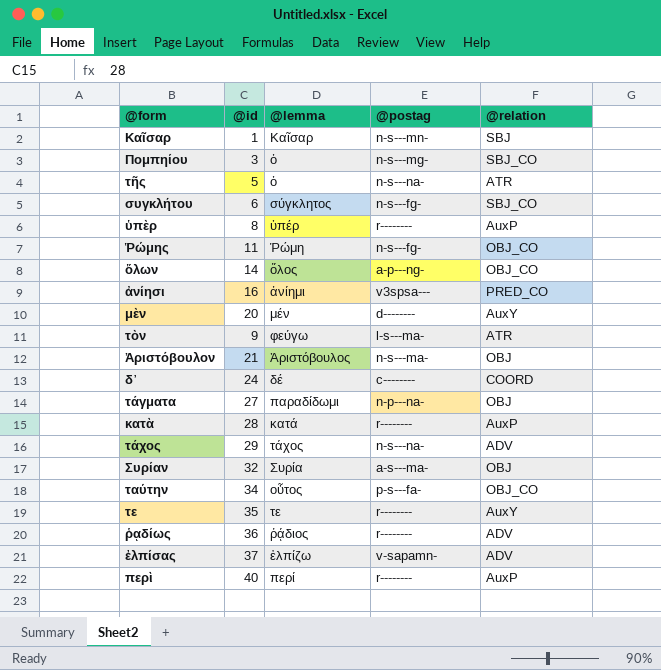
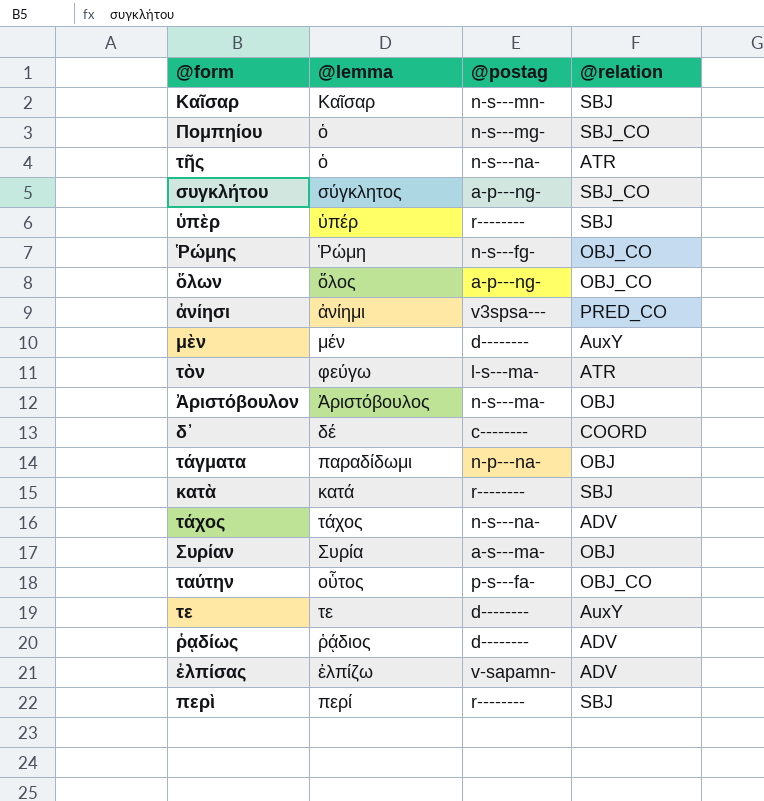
column @id | position: 2 -> none
συγκλήτου | @postag: n-s---fg- -> a-p---ng-
ὑπὲρ | @relation: AuxP -> SBJ
κατὰ | @relation: AuxP -> SBJ
τε | @postag: r-------- -> d--------
ῥᾳδίως | @postag: r-------- -> d--------
περὶ | @relation: AuxP -> SBJ

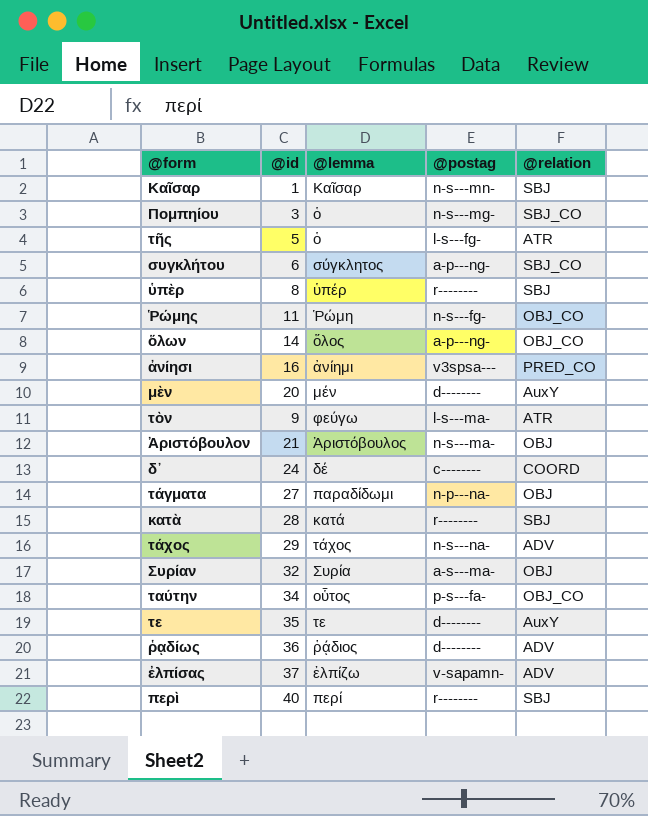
column @id | position: none -> 2
τῆς | @postag: n-s---na- -> l-s---fg-

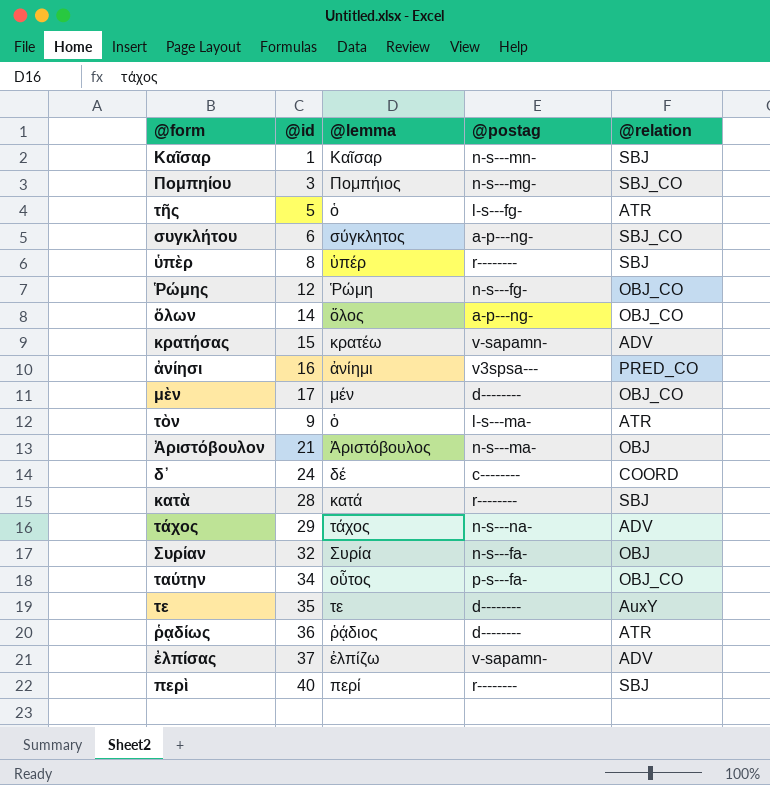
row τάγματα: 27 | παραδίδωμι | n-p---na- | OBJ -> none
Πομπηίου | @lemma: ὁ -> Πομπήιος
Ῥώμης | @id: 11 -> 12
row κρατήσας: none -> 15 | κρατέω | v-sapamn- | ADV
μὲν | @id: 20 -> 17
μὲν | @relation: AuxY -> OBJ_CO
τὸν | @lemma: φεύγω -> ὁ
Συρίαν | @postag: a-s---ma- -> n-s---fa-
ῥᾳδίως | @relation: ADV -> ATR

